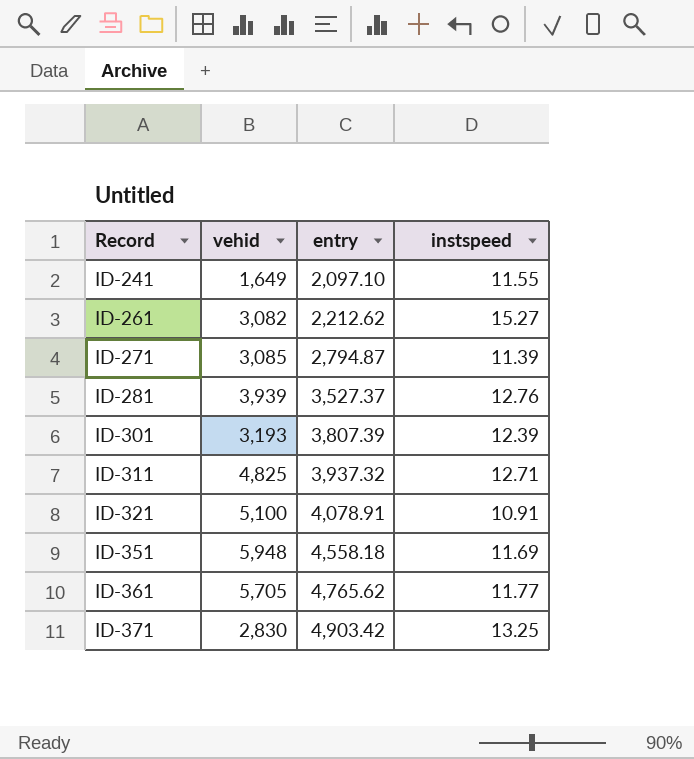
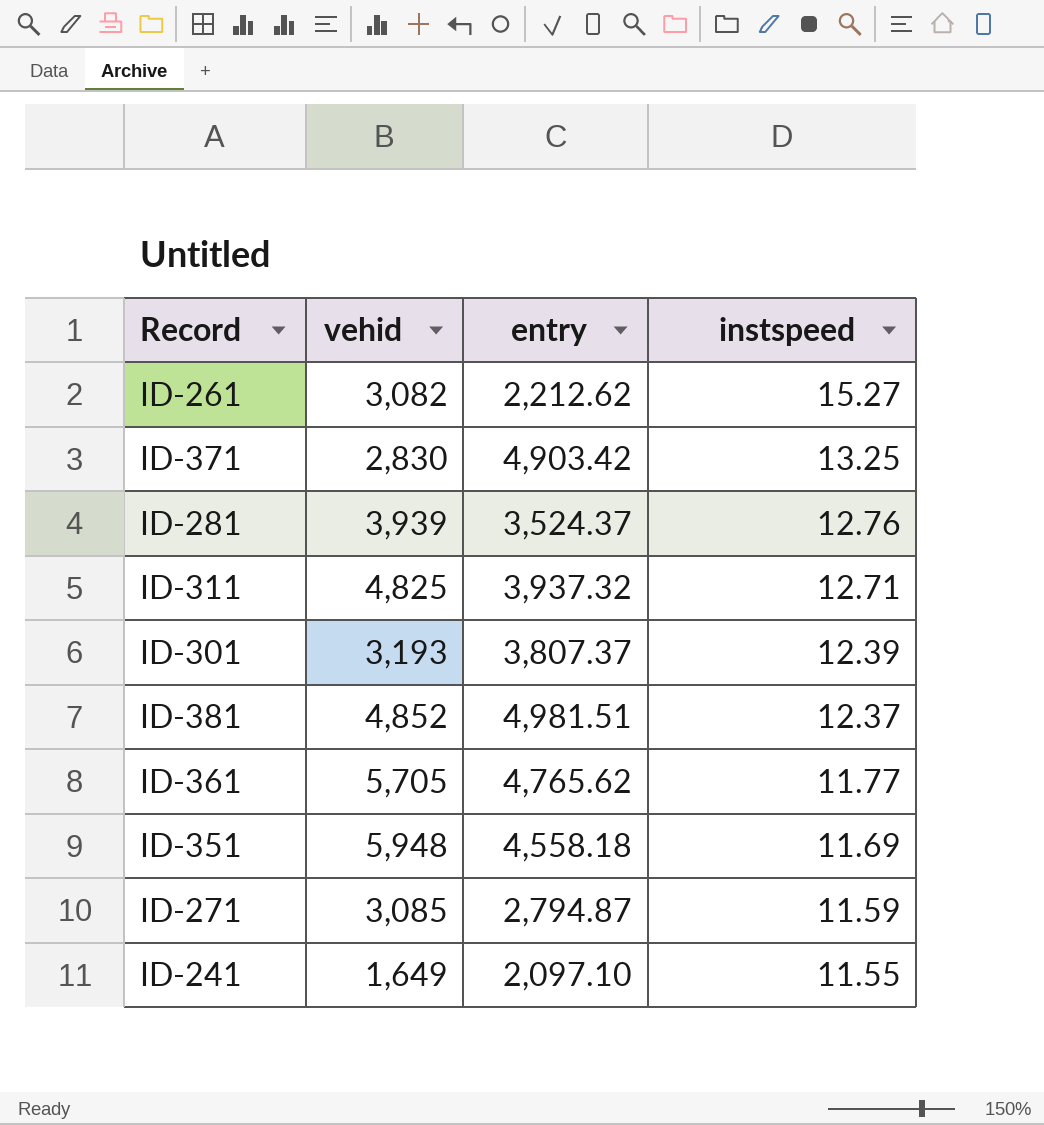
row order: Record ascending -> instspeed descending
row ID-321: 5,100 | 4,078.91 | 10.91 -> none
ID-281 | entry: 3,527.37 -> 3,524.37
ID-301 | entry: 3,807.39 -> 3,807.37
row ID-381: none -> 4,852 | 4,981.51 | 12.37
ID-271 | instspeed: 11.39 -> 11.59

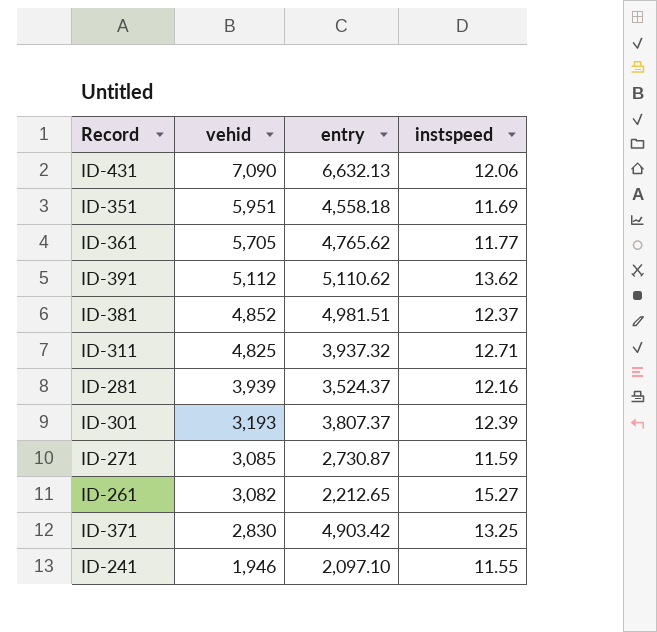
row order: instspeed descending -> vehid descending
row ID-431: none -> 7,090 | 6,632.13 | 12.06
ID-351 | vehid: 5,948 -> 5,951
row ID-391: none -> 5,112 | 5,110.62 | 13.62
ID-281 | instspeed: 12.76 -> 12.16
ID-271 | entry: 2,794.87 -> 2,730.87
ID-261 | entry: 2,212.62 -> 2,212.65
ID-241 | vehid: 1,649 -> 1,946

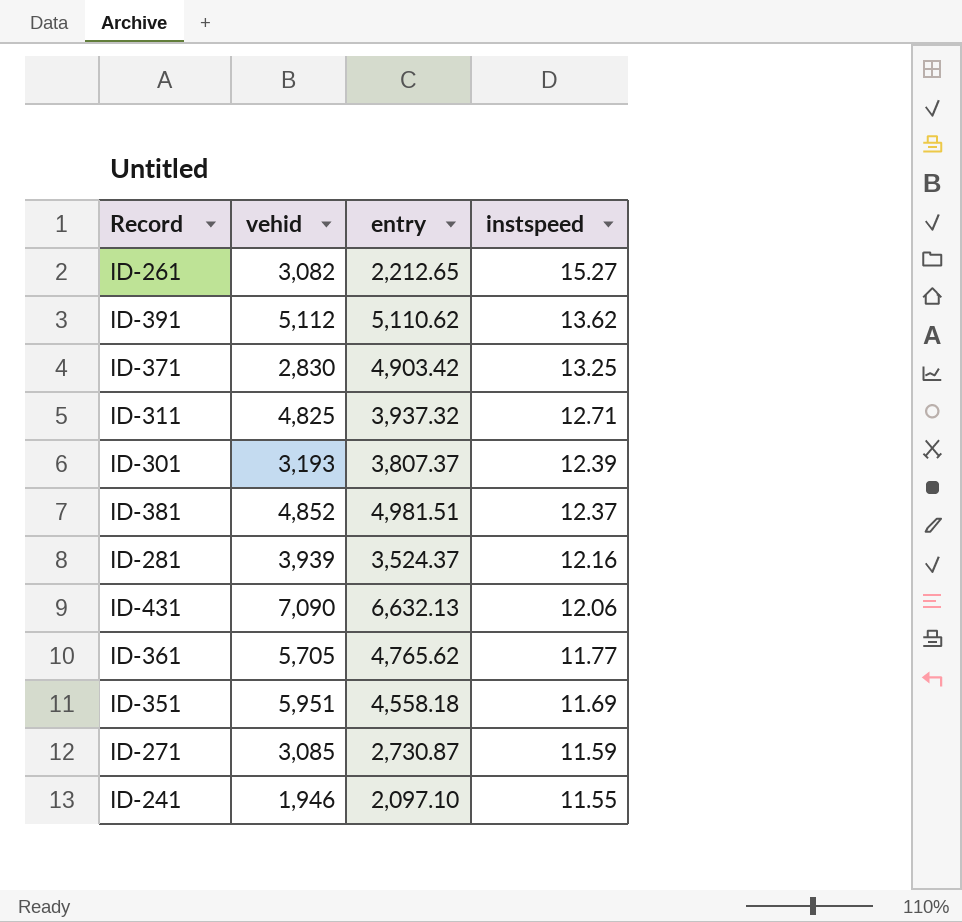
row order: vehid descending -> instspeed descending

